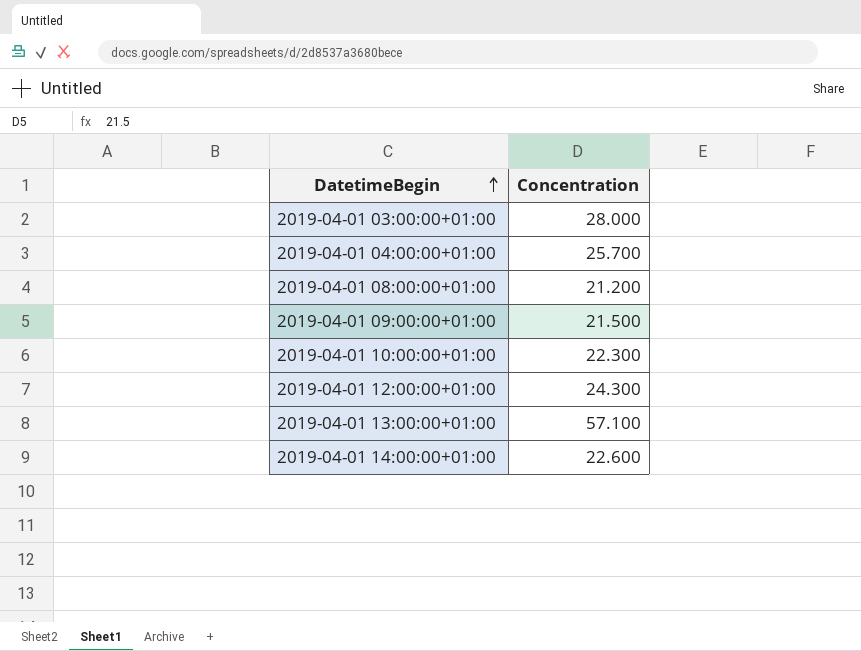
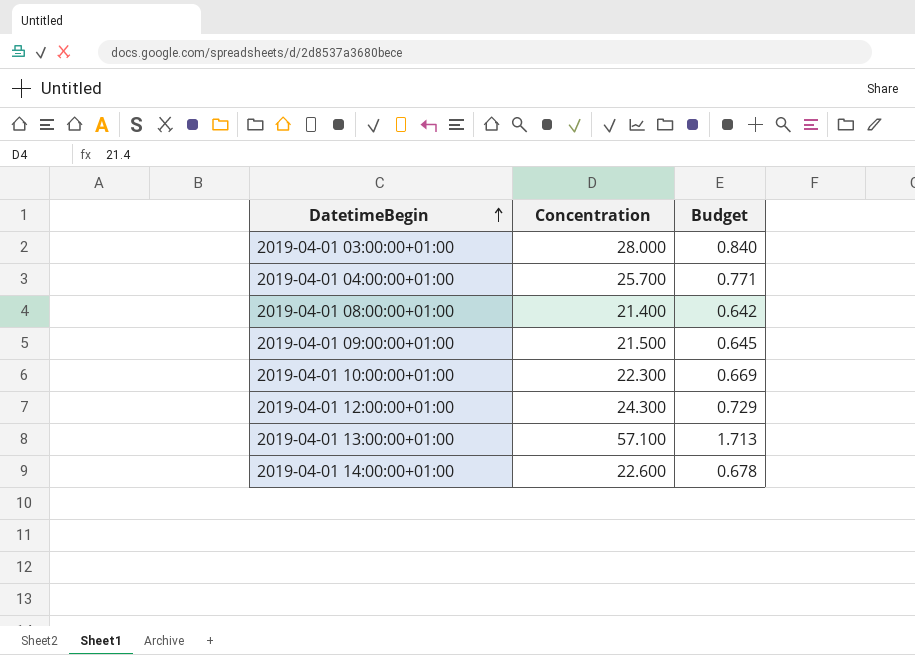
column Budget | formula: none -> [Concentration] * 0.03
2019-04-01 08:00:00+01:00 | Concentration: 21.200 -> 21.400

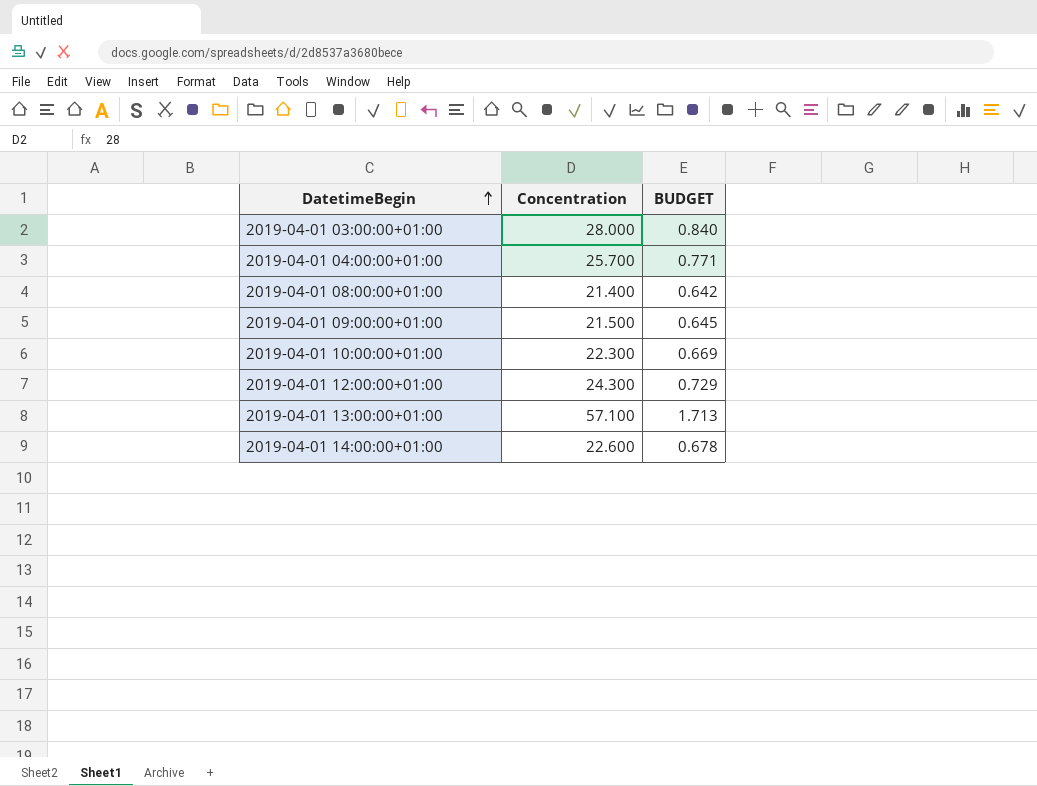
column name: Budget -> BUDGET

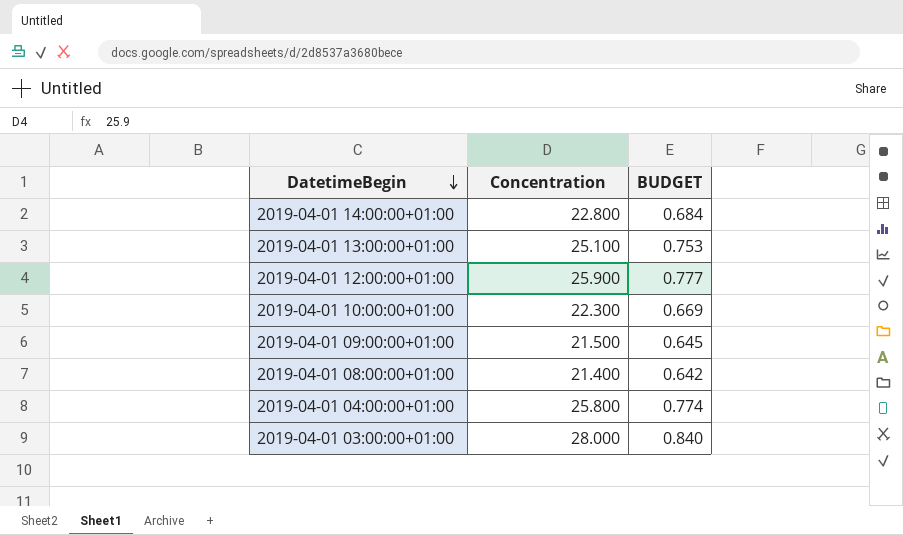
row order: DatetimeBegin ascending -> DatetimeBegin descending
2019-04-01 14:00:00+01:00 | Concentration: 22.600 -> 22.800
2019-04-01 14:00:00+01:00 | BUDGET: 0.678 -> 0.684
2019-04-01 13:00:00+01:00 | Concentration: 57.100 -> 25.100
2019-04-01 13:00:00+01:00 | BUDGET: 1.713 -> 0.753
2019-04-01 12:00:00+01:00 | Concentration: 24.300 -> 25.900
2019-04-01 12:00:00+01:00 | BUDGET: 0.729 -> 0.777
2019-04-01 04:00:00+01:00 | Concentration: 25.700 -> 25.800
2019-04-01 04:00:00+01:00 | BUDGET: 0.771 -> 0.774

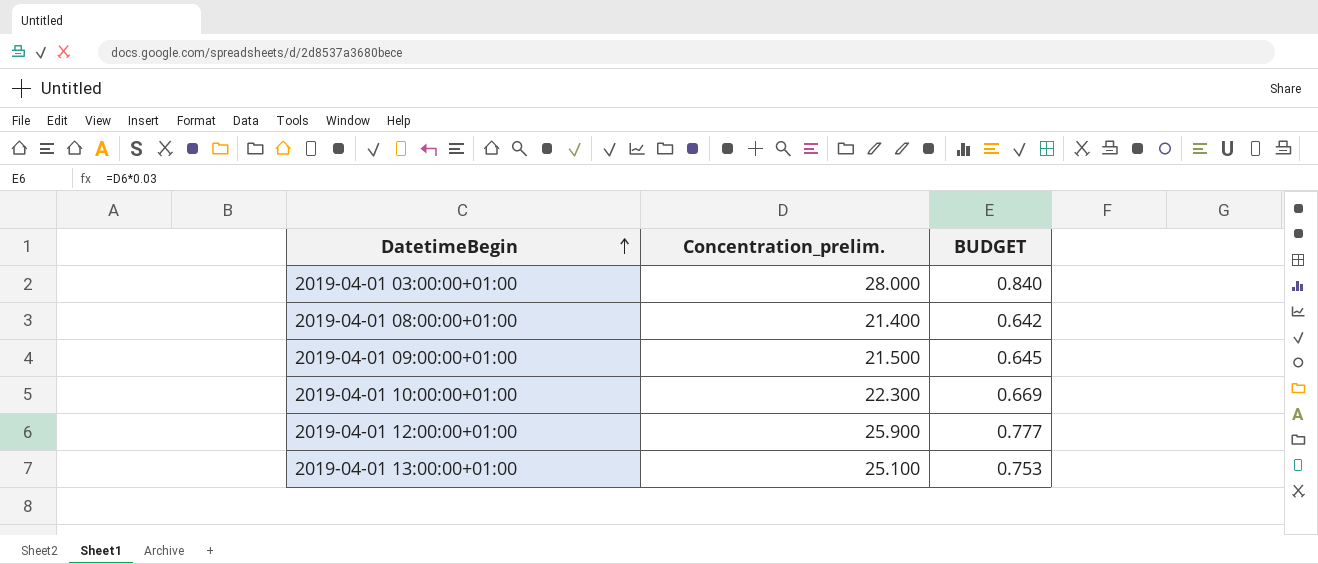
row order: DatetimeBegin descending -> DatetimeBegin ascending
column name: Concentration -> Concentration_prelim.
row 2019-04-01 14:00:00+01:00: 22.800 | 0.684 -> none
row 2019-04-01 04:00:00+01:00: 25.800 | 0.774 -> none

